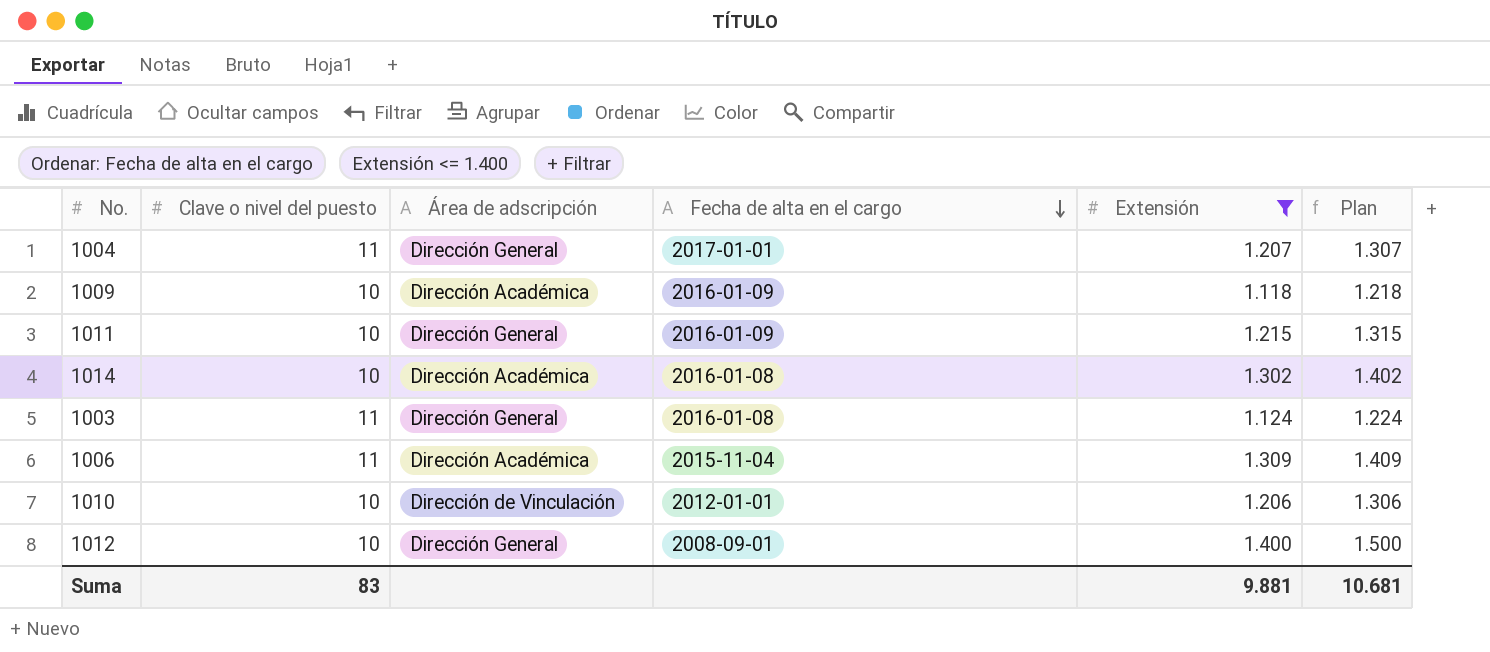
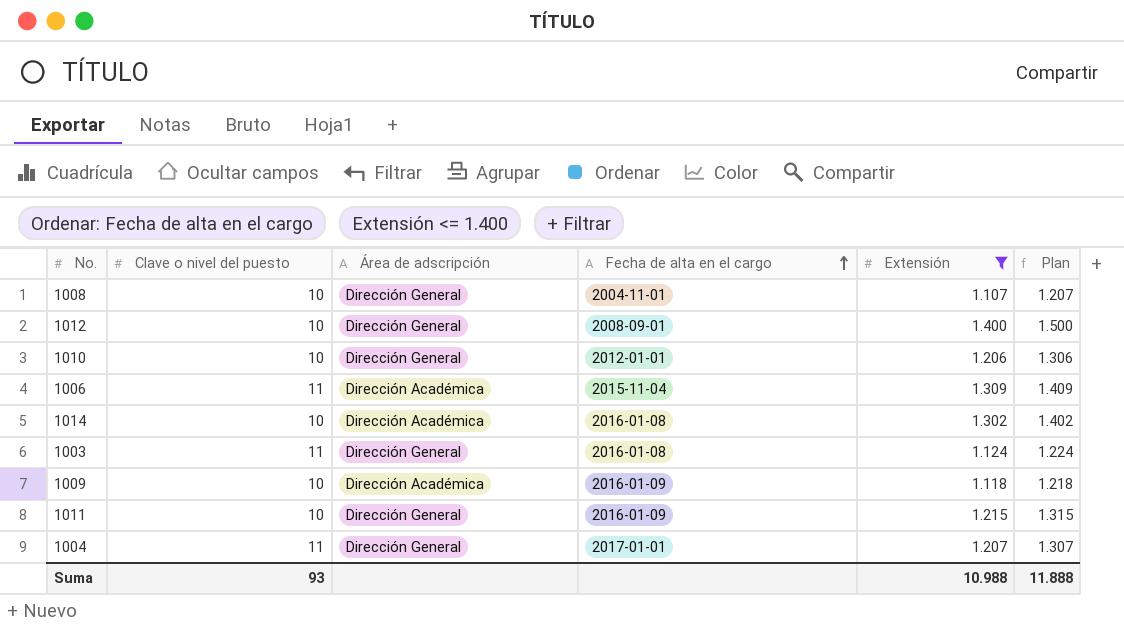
row order: Fecha de alta en el cargo descending -> Fecha de alta en el cargo ascending
row 1008: none -> 10 | Dirección General | 2004-11-01 | 1.107 | 1.207
1010 | Área de adscripción: Dirección de Vinculación -> Dirección General
Suma | Clave o nivel del puesto: 83 -> 93
Suma | Extensión: 9.881 -> 10.988
Suma | Plan: 10.681 -> 11.888

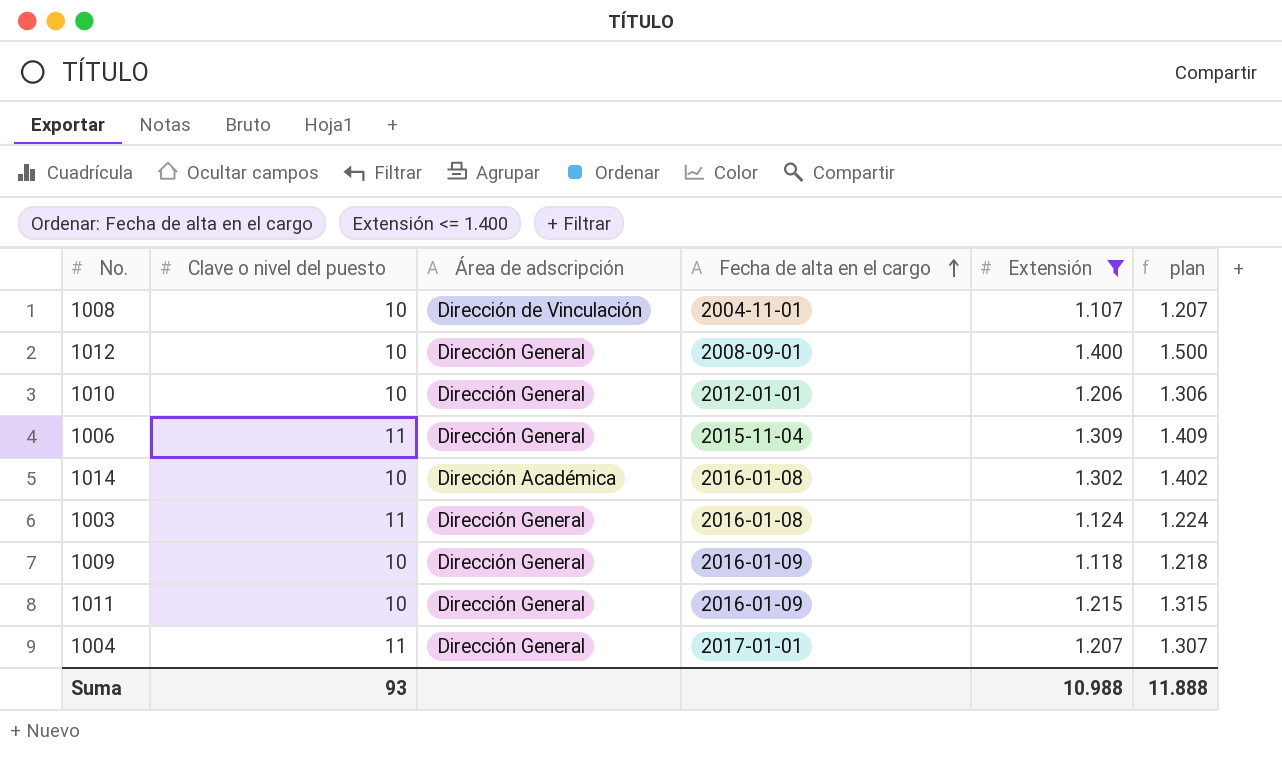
column name: Plan -> plan
1008 | Área de adscripción: Dirección General -> Dirección de Vinculación
1006 | Área de adscripción: Dirección Académica -> Dirección General
1009 | Área de adscripción: Dirección Académica -> Dirección General

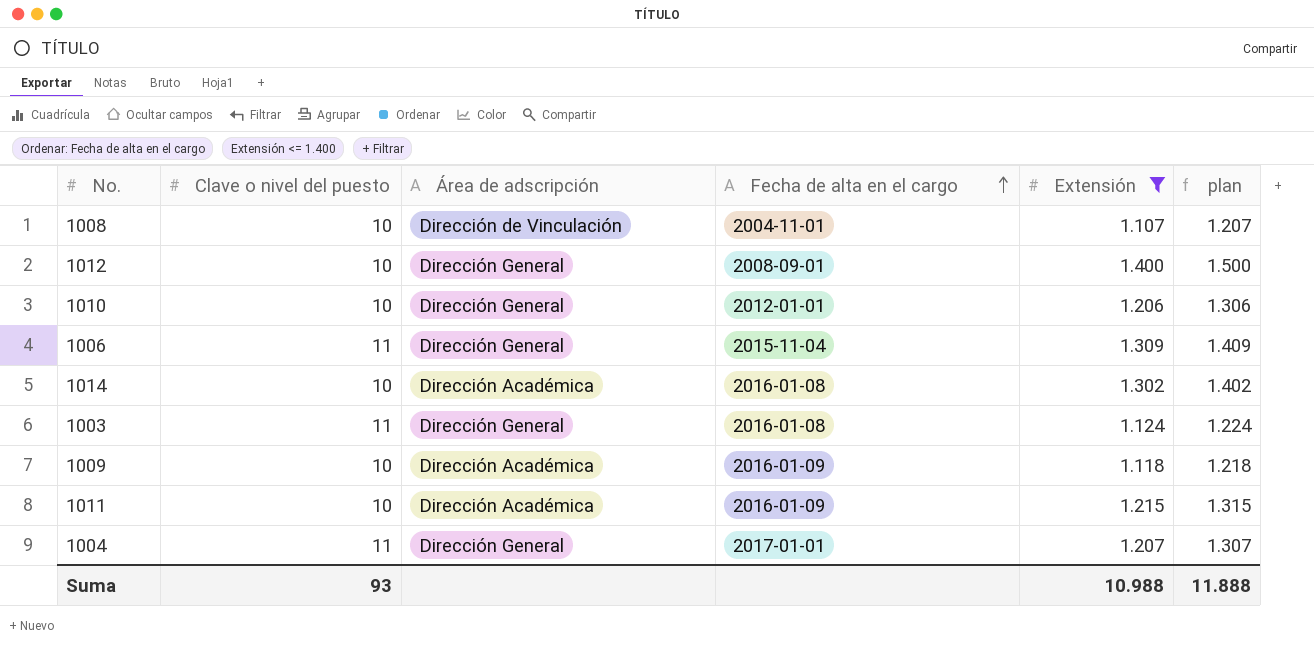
1009 | Área de adscripción: Dirección General -> Dirección Académica
1011 | Área de adscripción: Dirección General -> Dirección Académica

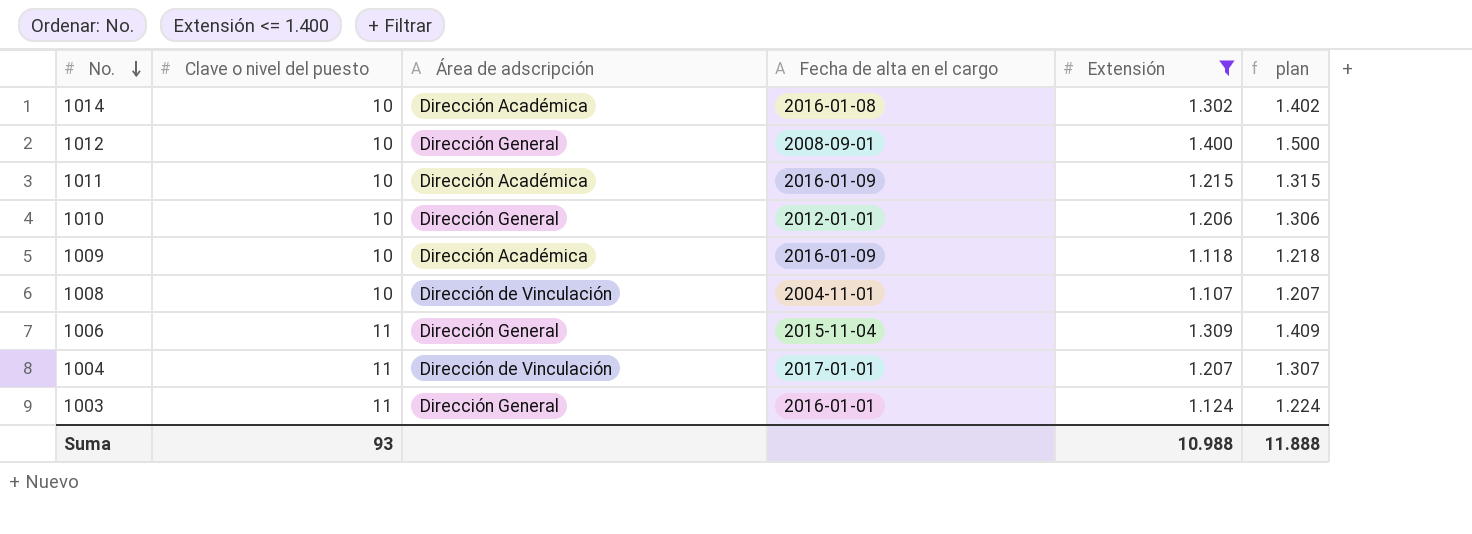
row order: Fecha de alta en el cargo ascending -> No. descending
1004 | Área de adscripción: Dirección General -> Dirección de Vinculación
1003 | Fecha de alta en el cargo: 2016-01-08 -> 2016-01-01

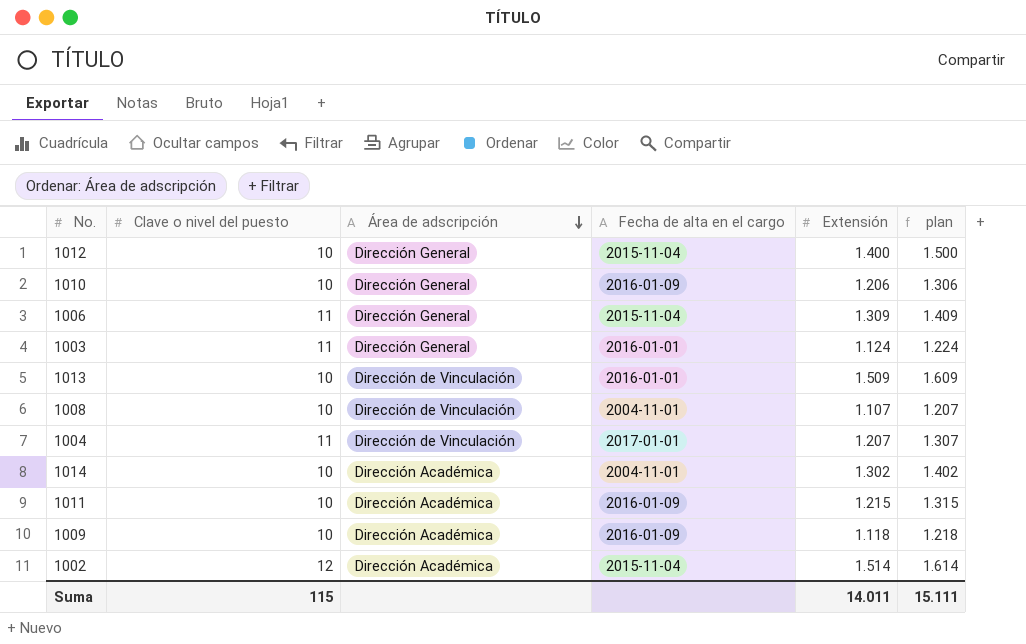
filter: Extensión <= 1.400 -> none
row order: No. descending -> Área de adscripción descending
1012 | Fecha de alta en el cargo: 2008-09-01 -> 2015-11-04
1010 | Fecha de alta en el cargo: 2012-01-01 -> 2016-01-09
1014 | Fecha de alta en el cargo: 2016-01-08 -> 2004-11-01
Suma | Clave o nivel del puesto: 93 -> 115
Suma | Extensión: 10.988 -> 14.011
Suma | plan: 11.888 -> 15.111

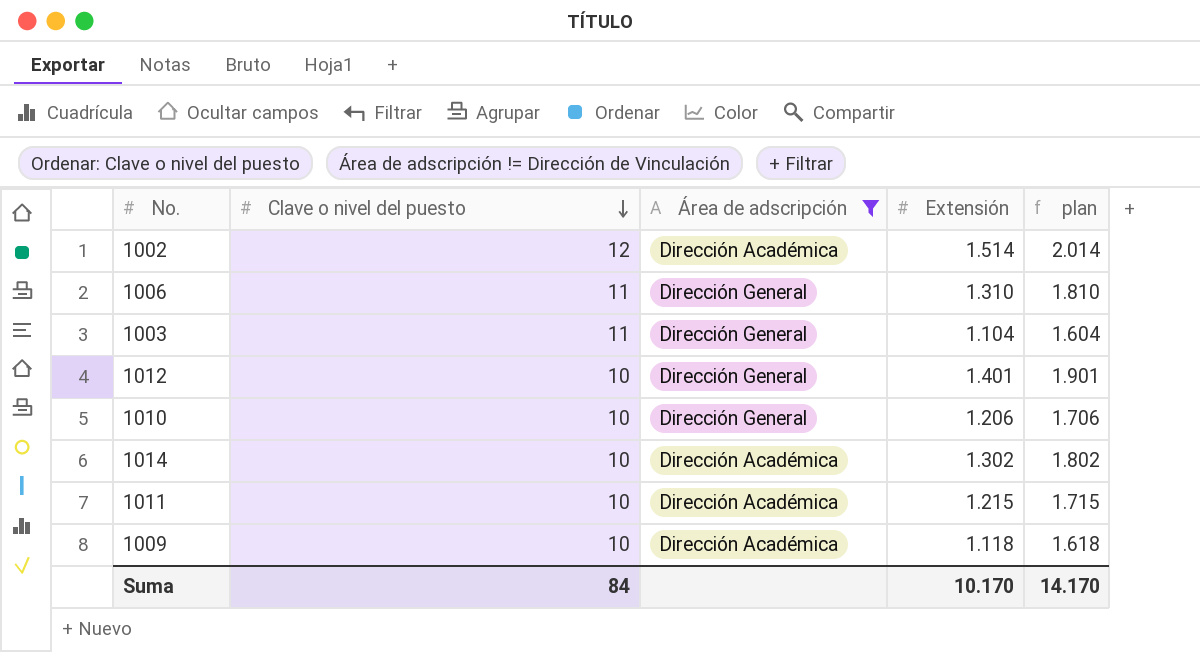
filter: none -> Área de adscripción != Dirección de Vinculación
row order: Área de adscripción descending -> Clave o nivel del puesto descending
column Fecha de alta en el cargo | position: 4 -> none
column plan | formula: [Extensión] + 100 -> [Extensión] + 500
1006 | Extensión: 1.309 -> 1.310
1003 | Extensión: 1.124 -> 1.104
1012 | Extensión: 1.400 -> 1.401
Suma | Clave o nivel del puesto: 115 -> 84
Suma | Extensión: 14.011 -> 10.170
Suma | plan: 15.111 -> 14.170

